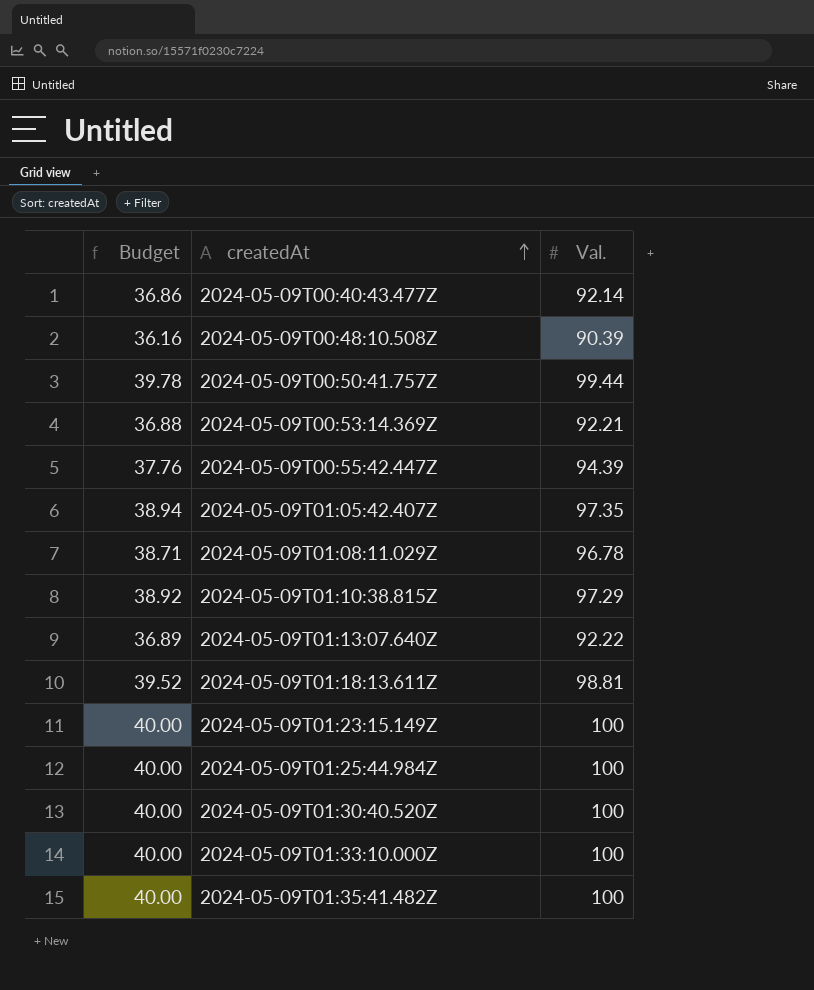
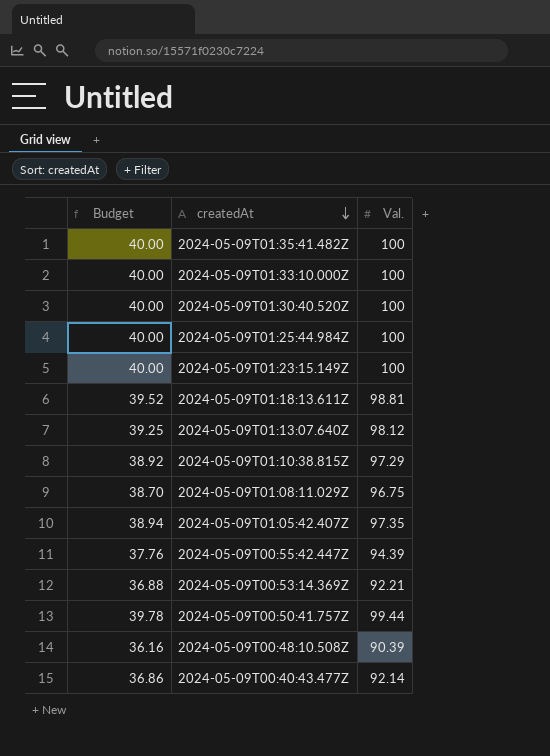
row order: createdAt ascending -> createdAt descending
2024-05-09T01:13:07.640Z | Budget: 36.89 -> 39.25
2024-05-09T01:13:07.640Z | Val.: 92.22 -> 98.12
2024-05-09T01:08:11.029Z | Budget: 38.71 -> 38.70
2024-05-09T01:08:11.029Z | Val.: 96.78 -> 96.75

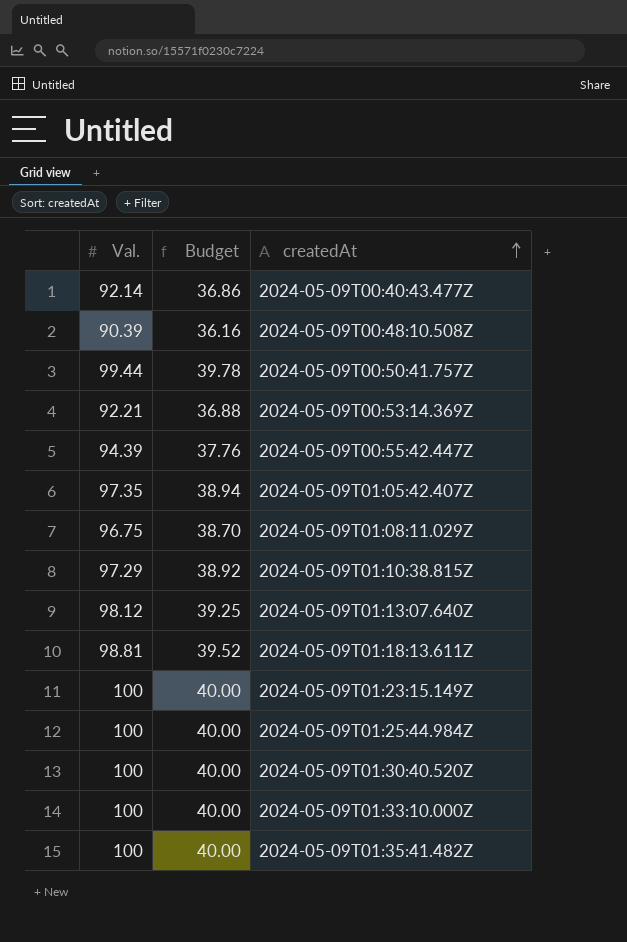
row order: createdAt descending -> createdAt ascending
column Val. | position: 3 -> 1

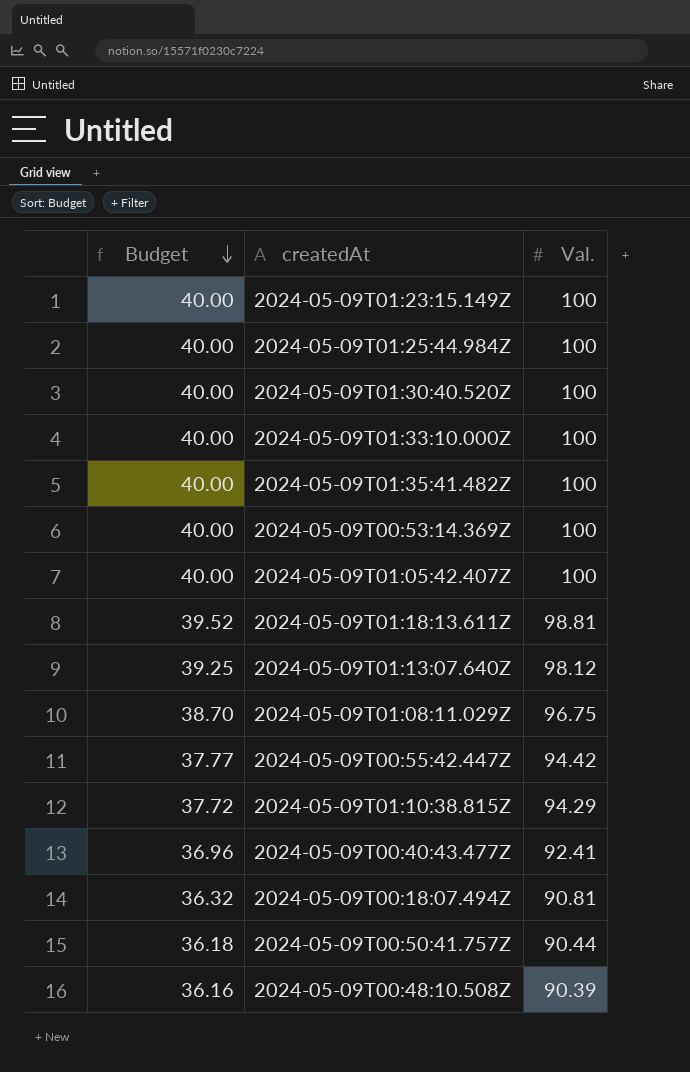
row order: createdAt ascending -> Budget descending
column Val. | position: 1 -> 3
2024-05-09T00:53:14.369Z | Budget: 36.88 -> 40.00
2024-05-09T00:53:14.369Z | Val.: 92.21 -> 100
2024-05-09T01:05:42.407Z | Budget: 38.94 -> 40.00
2024-05-09T01:05:42.407Z | Val.: 97.35 -> 100
2024-05-09T00:55:42.447Z | Budget: 37.76 -> 37.77
2024-05-09T00:55:42.447Z | Val.: 94.39 -> 94.42
2024-05-09T01:10:38.815Z | Budget: 38.92 -> 37.72
2024-05-09T01:10:38.815Z | Val.: 97.29 -> 94.29
2024-05-09T00:40:43.477Z | Budget: 36.86 -> 36.96
2024-05-09T00:40:43.477Z | Val.: 92.14 -> 92.41
row 2024-05-09T00:18:07.494Z: none -> 36.32 | 90.81
2024-05-09T00:50:41.757Z | Budget: 39.78 -> 36.18
2024-05-09T00:50:41.757Z | Val.: 99.44 -> 90.44

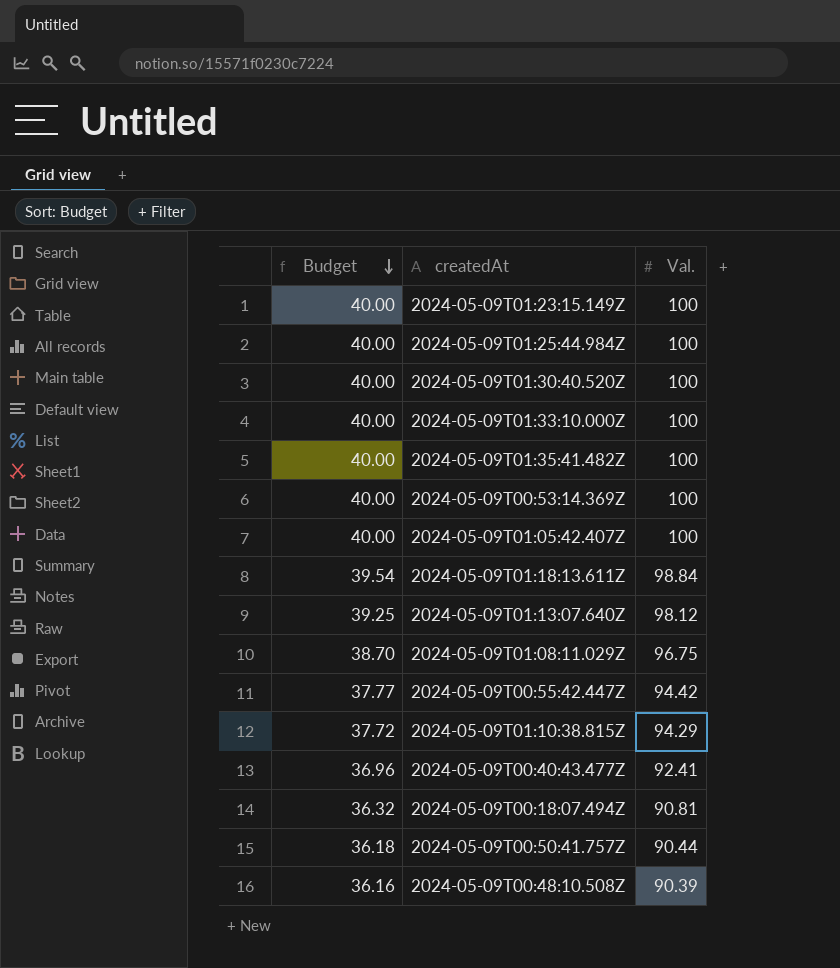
2024-05-09T01:18:13.611Z | Budget: 39.52 -> 39.54
2024-05-09T01:18:13.611Z | Val.: 98.81 -> 98.84

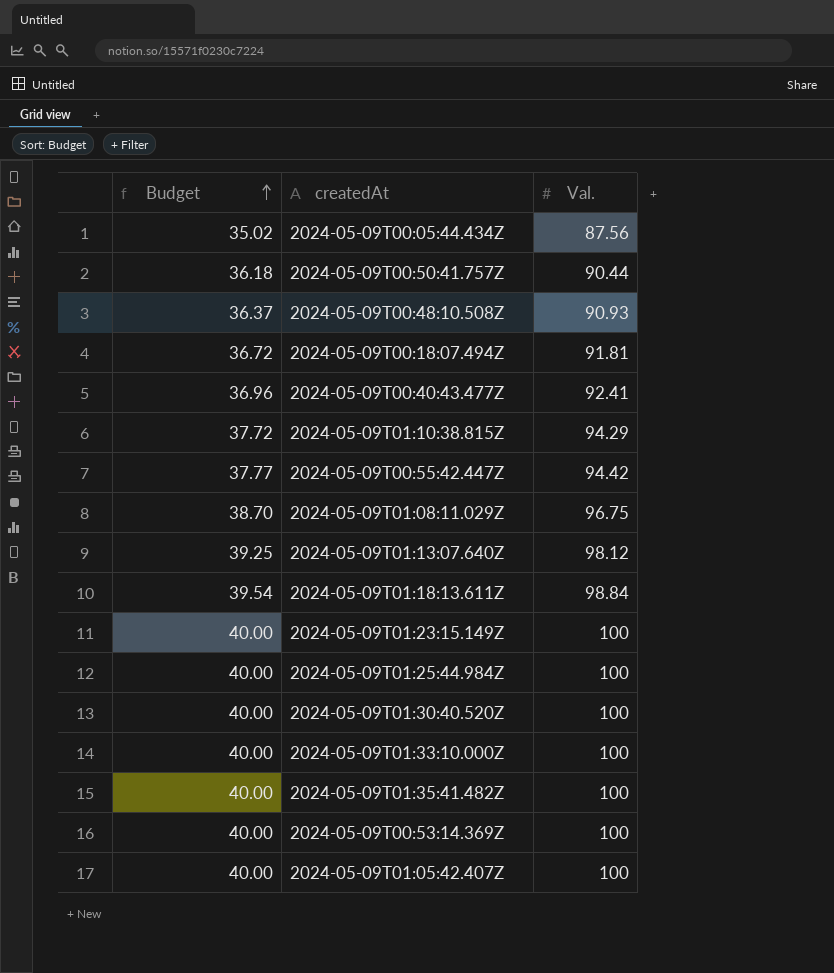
row order: Budget descending -> Budget ascending
row 2024-05-09T00:05:44.434Z: none -> 35.02 | 87.56
2024-05-09T00:48:10.508Z | Budget: 36.16 -> 36.37
2024-05-09T00:48:10.508Z | Val.: 90.39 -> 90.93
2024-05-09T00:18:07.494Z | Budget: 36.32 -> 36.72
2024-05-09T00:18:07.494Z | Val.: 90.81 -> 91.81

